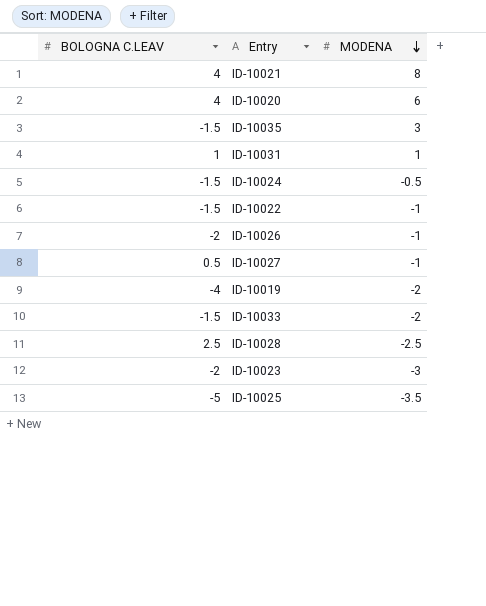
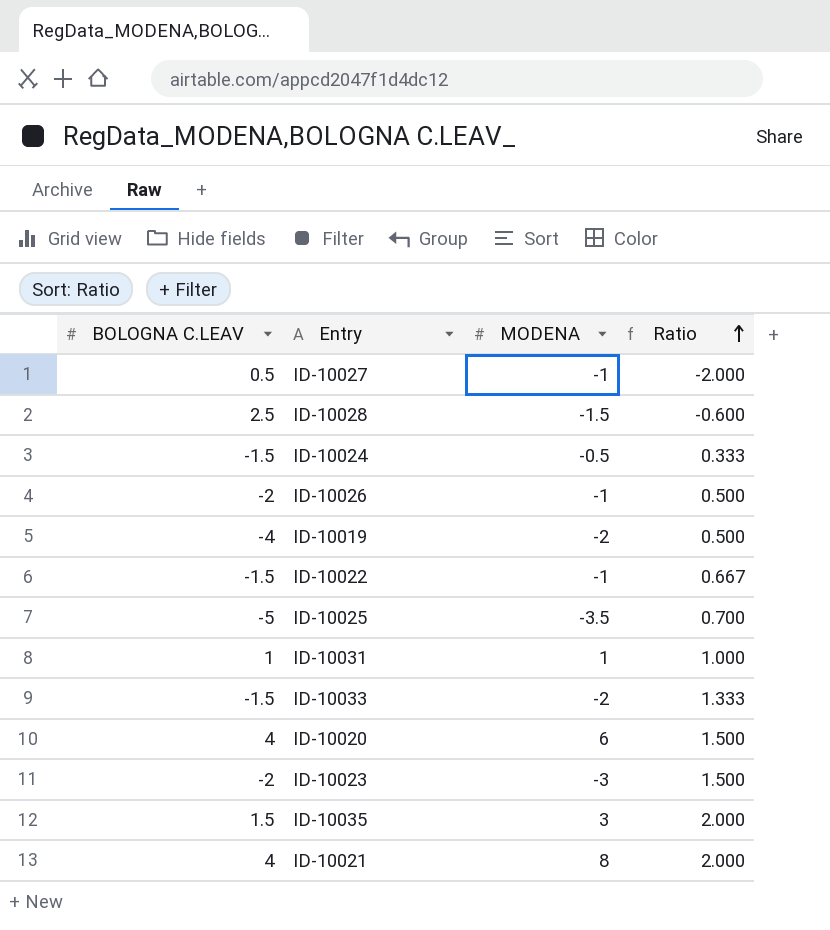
row order: MODENA descending -> Ratio ascending
column Ratio | formula: none -> [MODENA] / [BOLOGNA C.LEAV]
ID-10028 | MODENA: -2.5 -> -1.5
ID-10035 | BOLOGNA C.LEAV: -1.5 -> 1.5

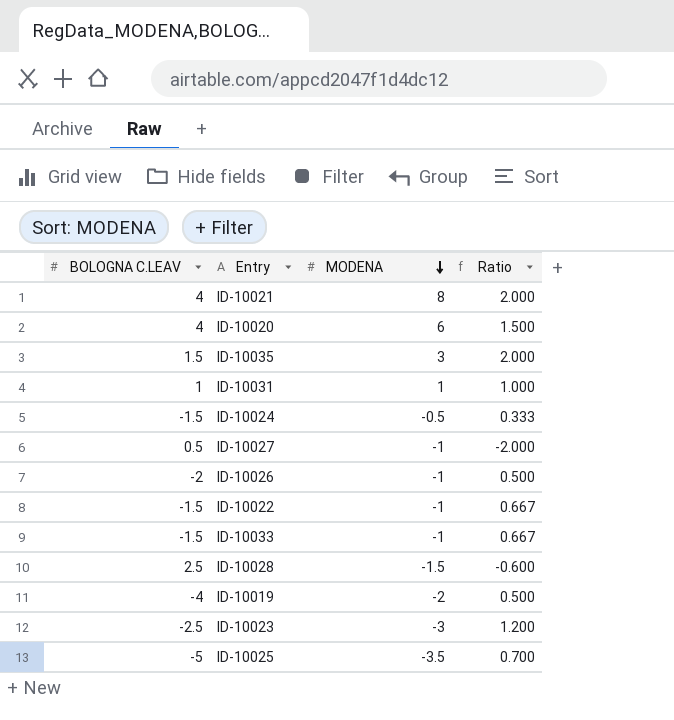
row order: Ratio ascending -> MODENA descending
ID-10033 | MODENA: -2 -> -1
ID-10033 | Ratio: 1.333 -> 0.667
ID-10023 | BOLOGNA C.LEAV: -2 -> -2.5
ID-10023 | Ratio: 1.500 -> 1.200

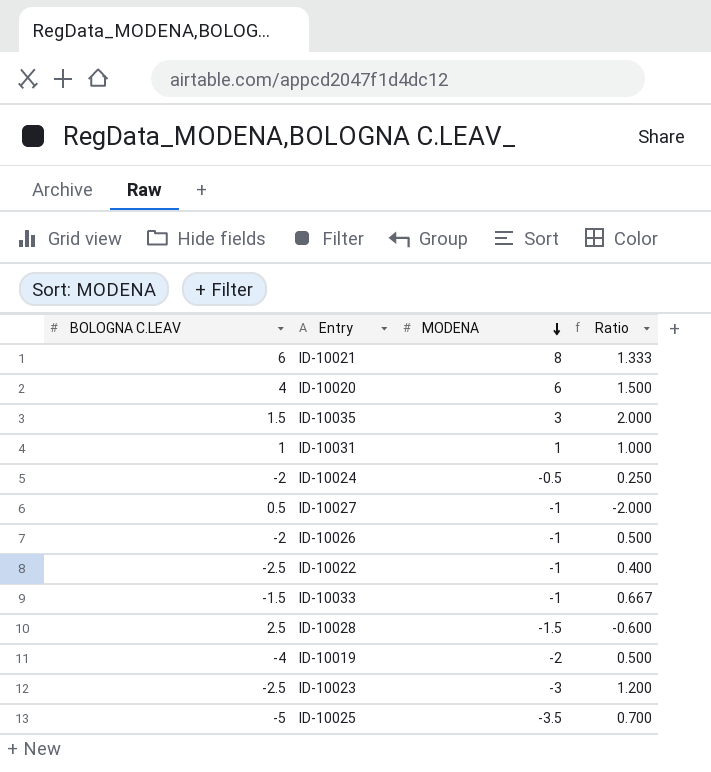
ID-10021 | BOLOGNA C.LEAV: 4 -> 6
ID-10021 | Ratio: 2.000 -> 1.333
ID-10024 | BOLOGNA C.LEAV: -1.5 -> -2
ID-10024 | Ratio: 0.333 -> 0.250
ID-10022 | BOLOGNA C.LEAV: -1.5 -> -2.5
ID-10022 | Ratio: 0.667 -> 0.400

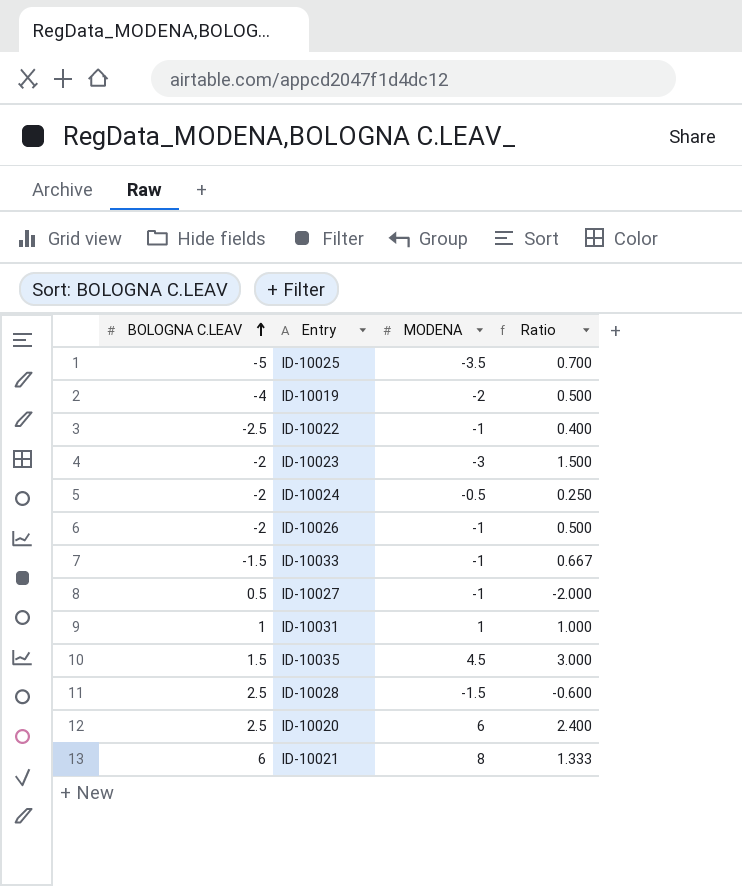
row order: MODENA descending -> BOLOGNA C.LEAV ascending
ID-10023 | BOLOGNA C.LEAV: -2.5 -> -2
ID-10023 | Ratio: 1.200 -> 1.500
ID-10035 | MODENA: 3 -> 4.5
ID-10035 | Ratio: 2.000 -> 3.000
ID-10020 | BOLOGNA C.LEAV: 4 -> 2.5
ID-10020 | Ratio: 1.500 -> 2.400

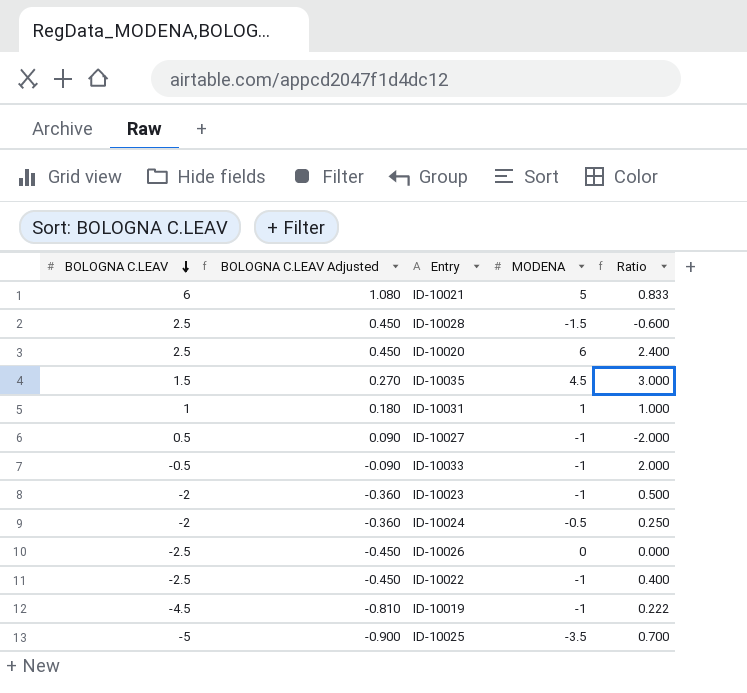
row order: BOLOGNA C.LEAV ascending -> BOLOGNA C.LEAV descending
column BOLOGNA C.LEAV Adjusted | formula: none -> [BOLOGNA C.LEAV] * 0.18
ID-10021 | MODENA: 8 -> 5
ID-10021 | Ratio: 1.333 -> 0.833
ID-10033 | BOLOGNA C.LEAV: -1.5 -> -0.5
ID-10033 | Ratio: 0.667 -> 2.000
ID-10023 | MODENA: -3 -> -1
ID-10023 | Ratio: 1.500 -> 0.500
ID-10026 | BOLOGNA C.LEAV: -2 -> -2.5
ID-10026 | MODENA: -1 -> 0
ID-10026 | Ratio: 0.500 -> 0.000
ID-10019 | BOLOGNA C.LEAV: -4 -> -4.5
ID-10019 | MODENA: -2 -> -1
ID-10019 | Ratio: 0.500 -> 0.222

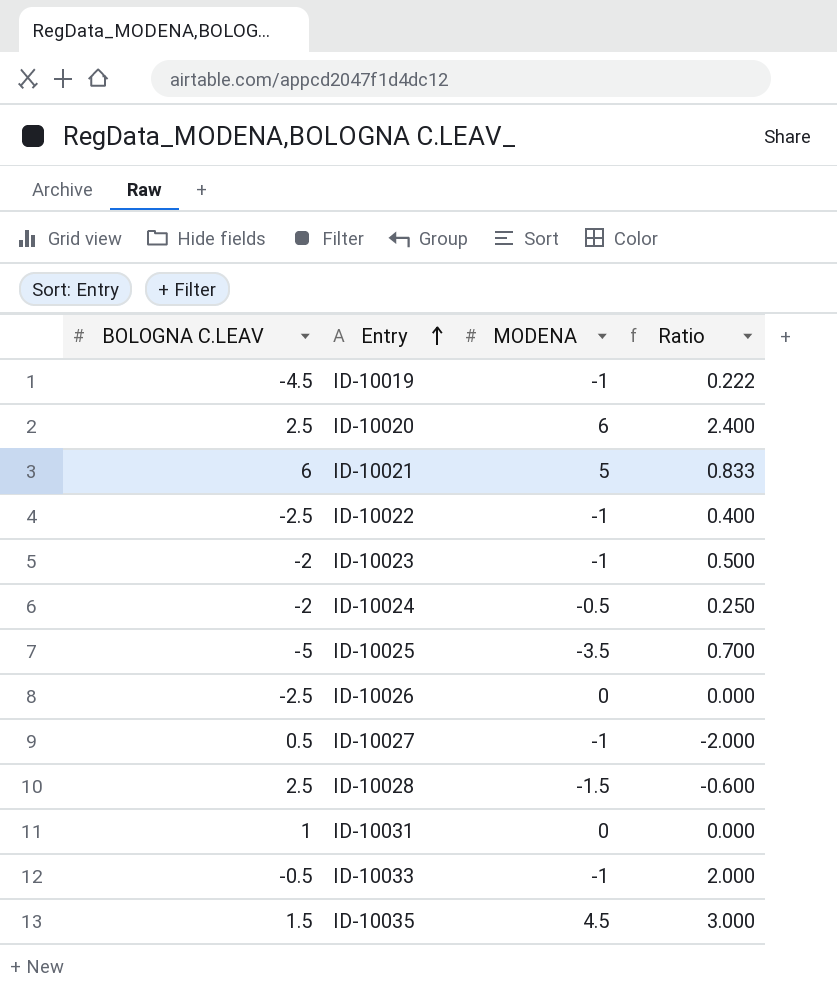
row order: BOLOGNA C.LEAV descending -> Entry ascending
column BOLOGNA C.LEAV Adjusted | formula: [BOLOGNA C.LEAV] * 0.18 -> none
ID-10031 | MODENA: 1 -> 0
ID-10031 | Ratio: 1.000 -> 0.000

